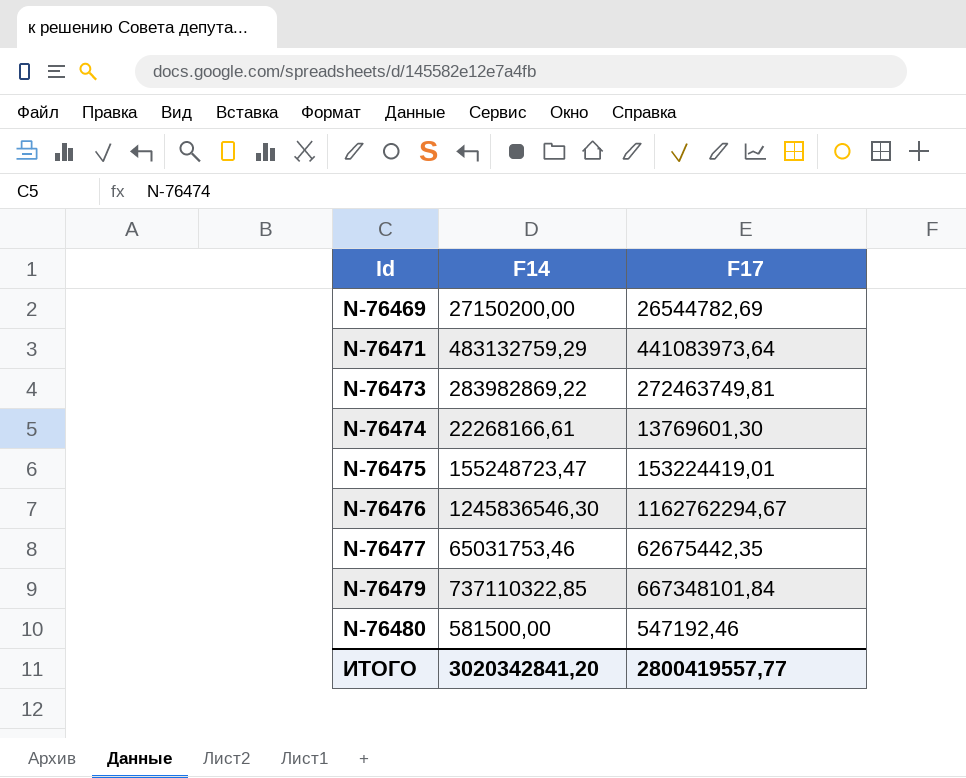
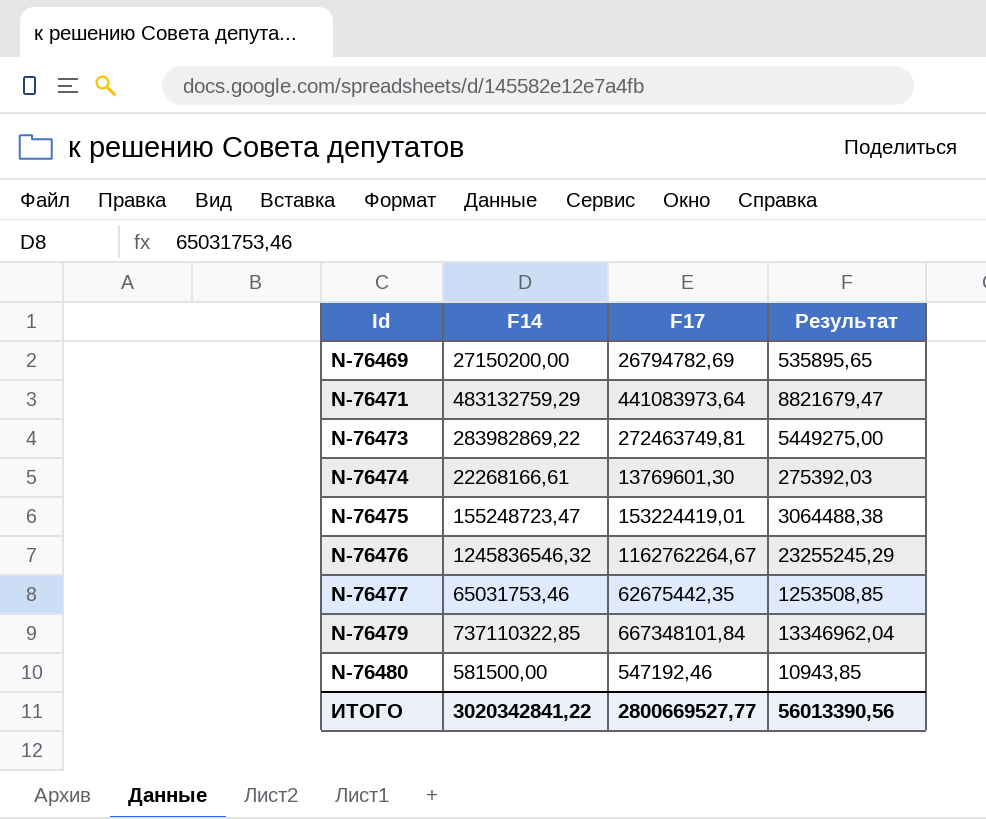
column Результат | formula: none -> [F17] * 0,02
N-76469 | F17: 26544782,69 -> 26794782,69
N-76476 | F14: 1245836546,30 -> 1245836546,32
N-76476 | F17: 1162762294,67 -> 1162762264,67
ИТОГО | F14: 3020342841,20 -> 3020342841,22
ИТОГО | F17: 2800419557,77 -> 2800669527,77

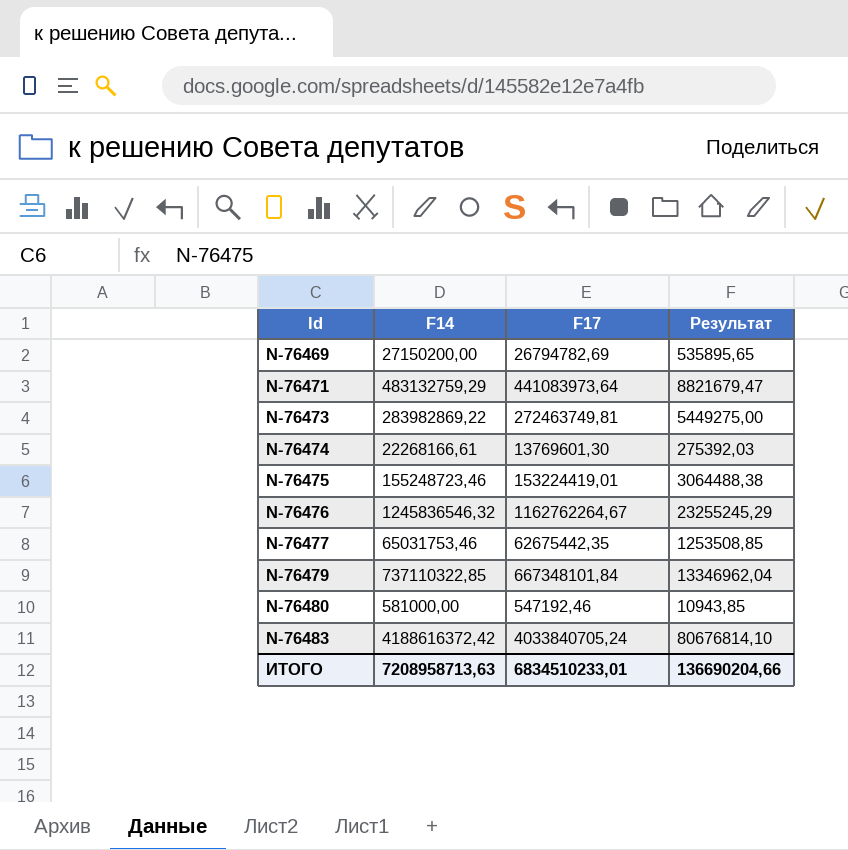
N-76475 | F14: 155248723,47 -> 155248723,46
N-76480 | F14: 581500,00 -> 581000,00
row N-76483: none -> 4188616372,42 | 4033840705,24 | 80676814,10
ИТОГО | F14: 3020342841,22 -> 7208958713,63
ИТОГО | F17: 2800669527,77 -> 6834510233,01
ИТОГО | Результат: 56013390,56 -> 136690204,66

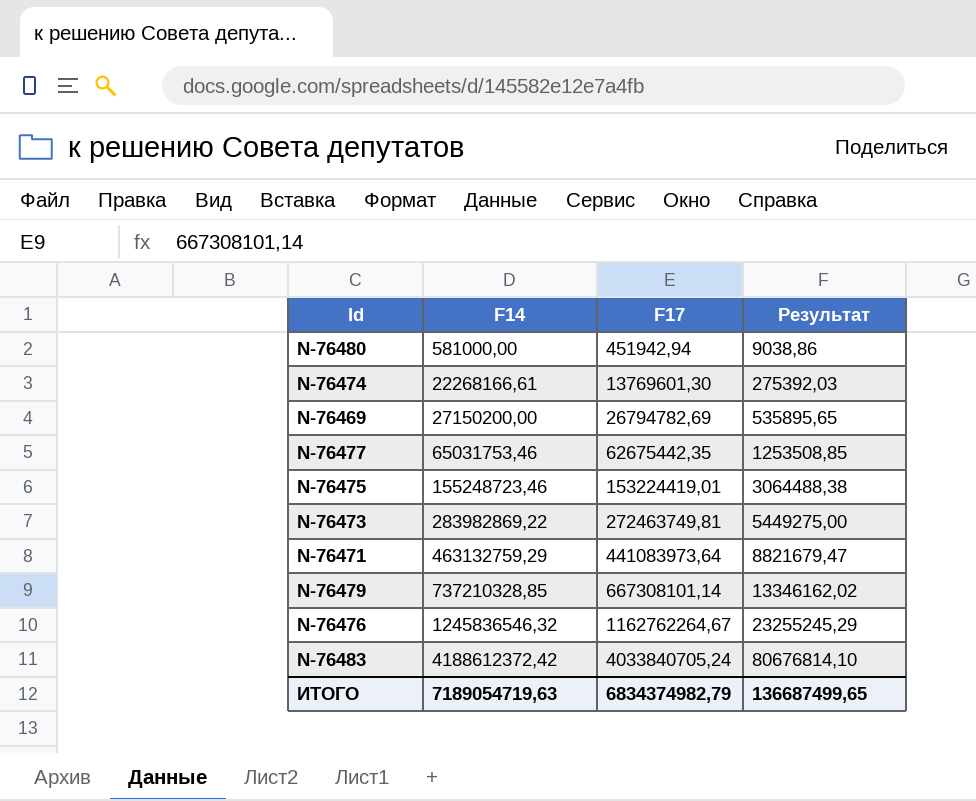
row order: Id ascending -> F14 ascending
N-76480 | F17: 547192,46 -> 451942,94
N-76480 | Результат: 10943,85 -> 9038,86
N-76471 | F14: 483132759,29 -> 463132759,29
N-76479 | F14: 737110322,85 -> 737210328,85
N-76479 | F17: 667348101,84 -> 667308101,14
N-76479 | Результат: 13346962,04 -> 13346162,02
N-76483 | F14: 4188616372,42 -> 4188612372,42
ИТОГО | F14: 7208958713,63 -> 7189054719,63
ИТОГО | F17: 6834510233,01 -> 6834374982,79
ИТОГО | Результат: 136690204,66 -> 136687499,65

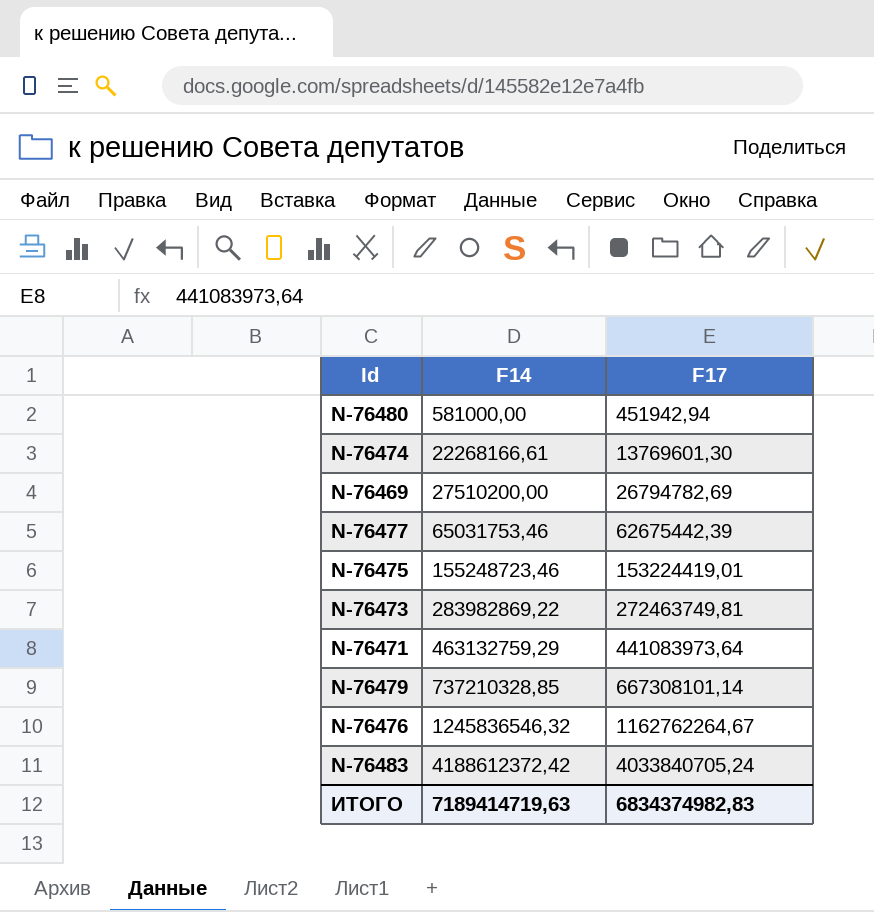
column Результат | formula: [F17] * 0,02 -> none
N-76469 | F14: 27150200,00 -> 27510200,00
N-76477 | F17: 62675442,35 -> 62675442,39
ИТОГО | F14: 7189054719,63 -> 7189414719,63
ИТОГО | F17: 6834374982,79 -> 6834374982,83

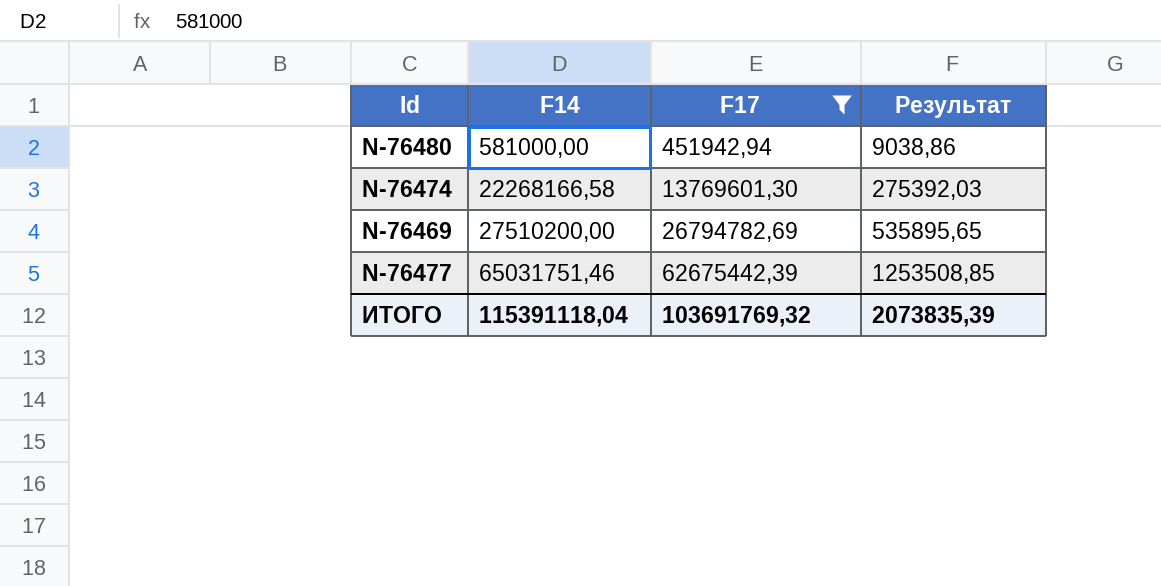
filter: none -> F17 <= 62675442,39
column Результат | formula: none -> [F17] * 0,02
N-76474 | F14: 22268166,61 -> 22268166,58
N-76477 | F14: 65031753,46 -> 65031751,46
ИТОГО | F14: 7189414719,63 -> 115391118,04
ИТОГО | F17: 6834374982,83 -> 103691769,32

